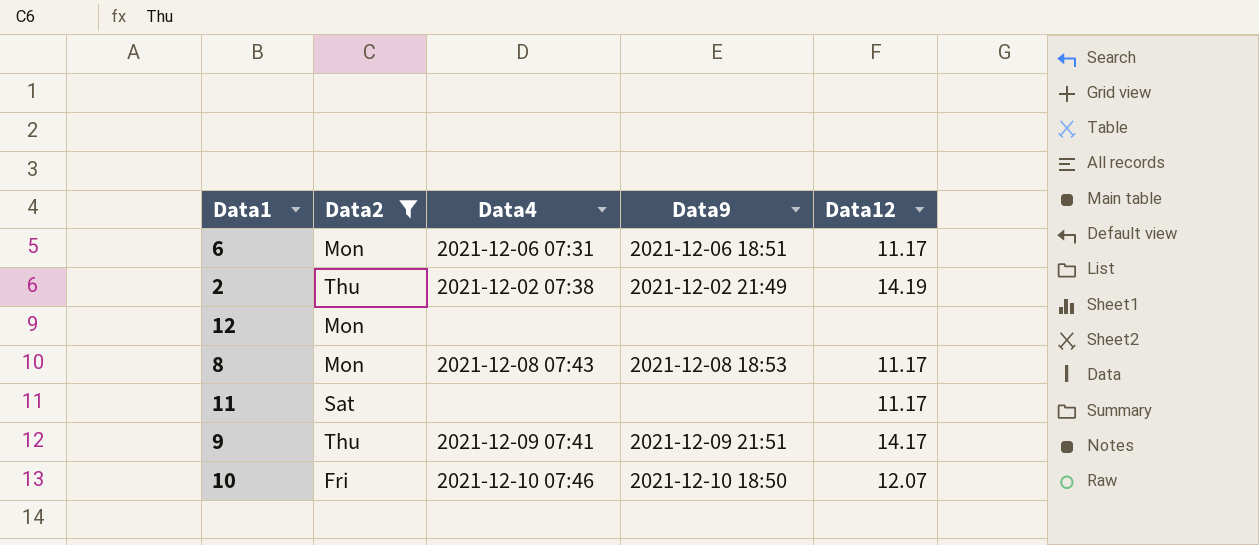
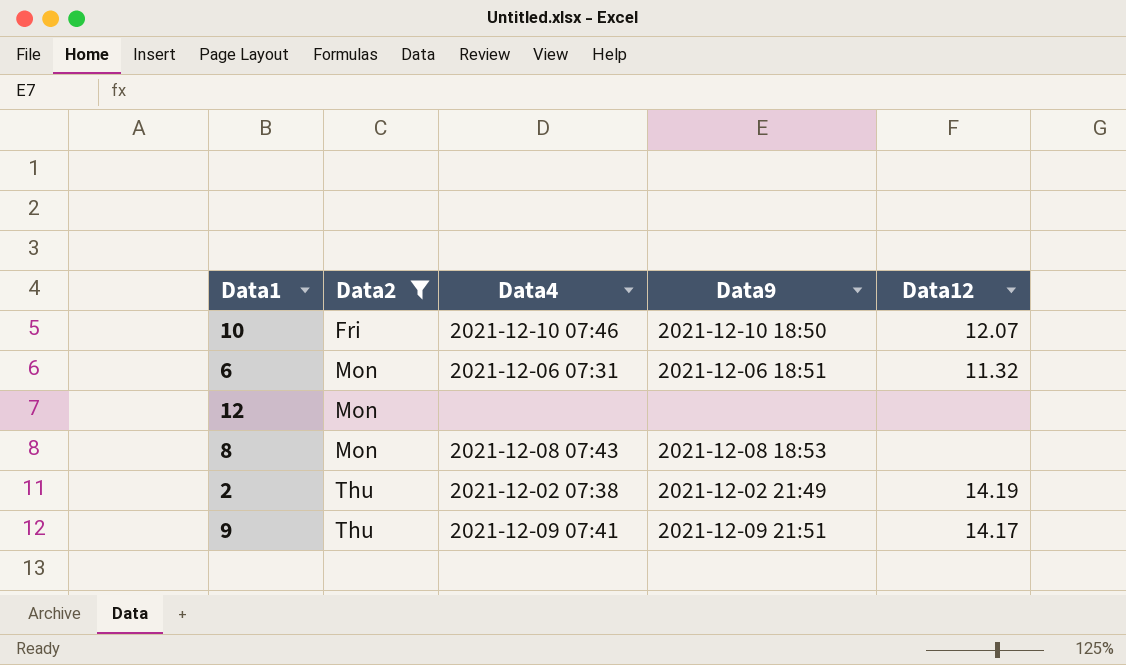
row order: none -> Data2 ascending
row 11: Sat | none | none | 11.17 -> none
6 | Data12: 11.17 -> 11.32
8 | Data12: 11.17 -> none

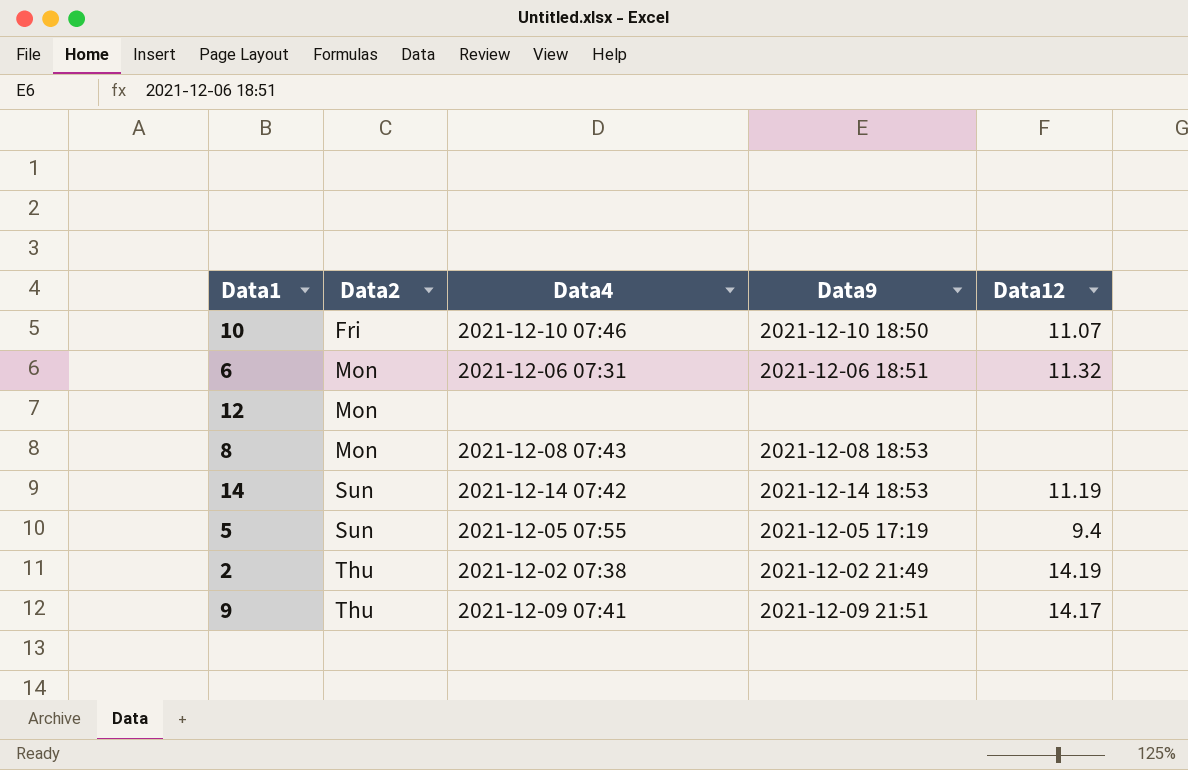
filter: Data2 != Sun -> none
10 | Data12: 12.07 -> 11.07

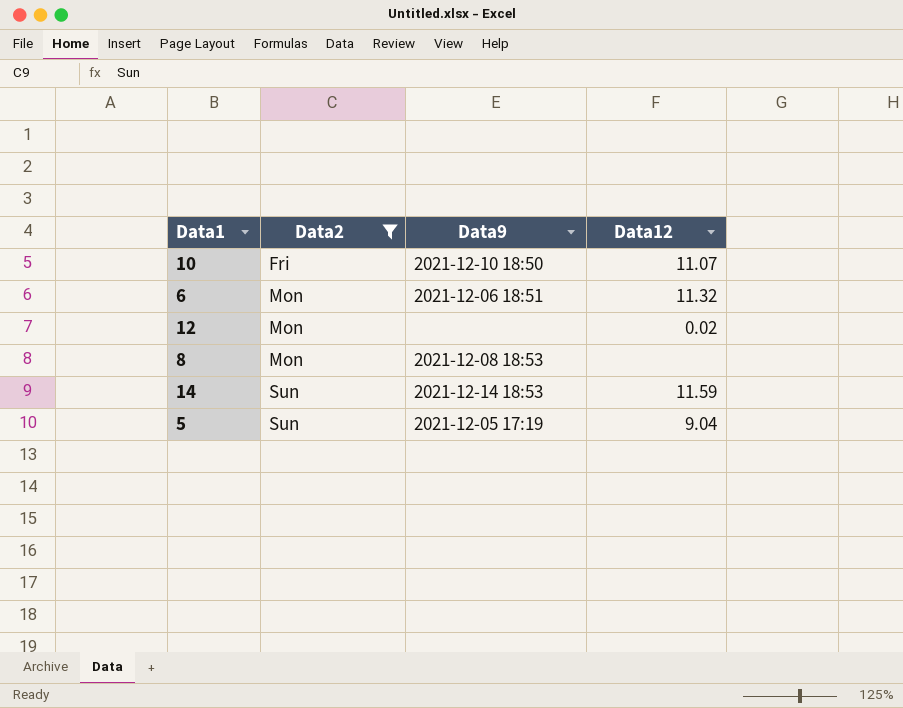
filter: none -> Data2 != Thu
column Data4 | position: 3 -> none
12 | Data12: none -> 0.02
14 | Data12: 11.19 -> 11.59
5 | Data12: 9.4 -> 9.04

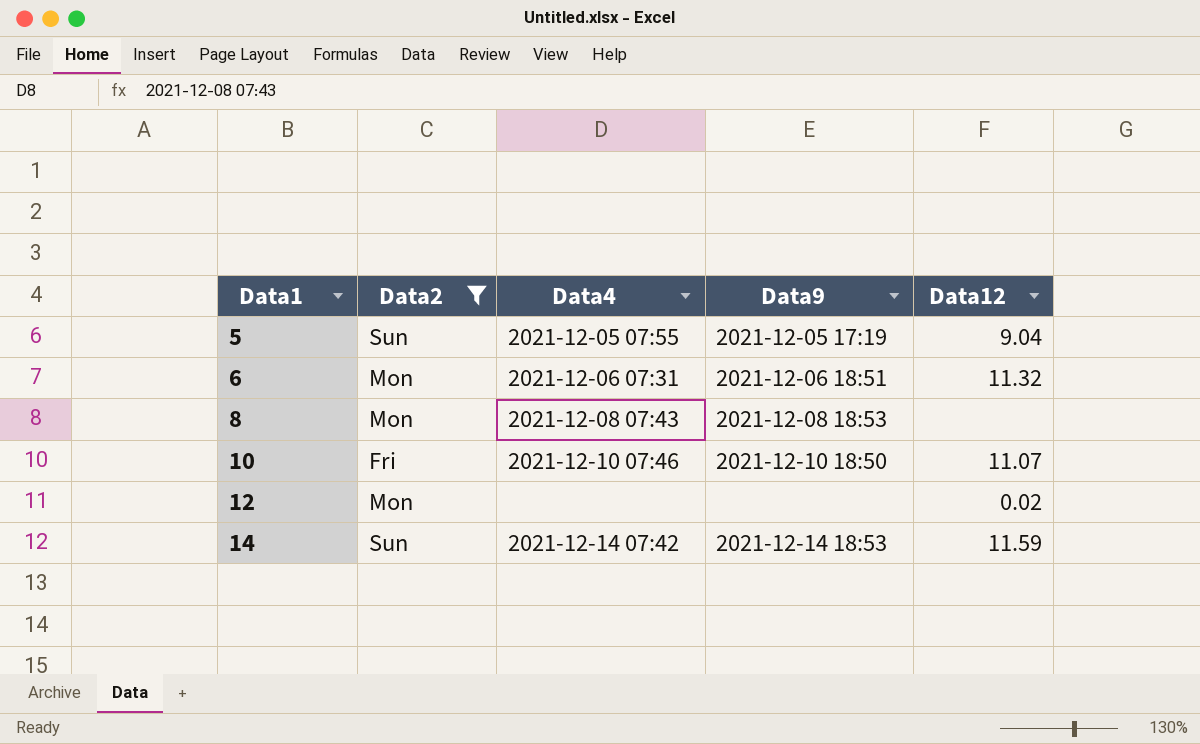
row order: Data2 ascending -> Data1 ascending
column Data4 | position: none -> 3

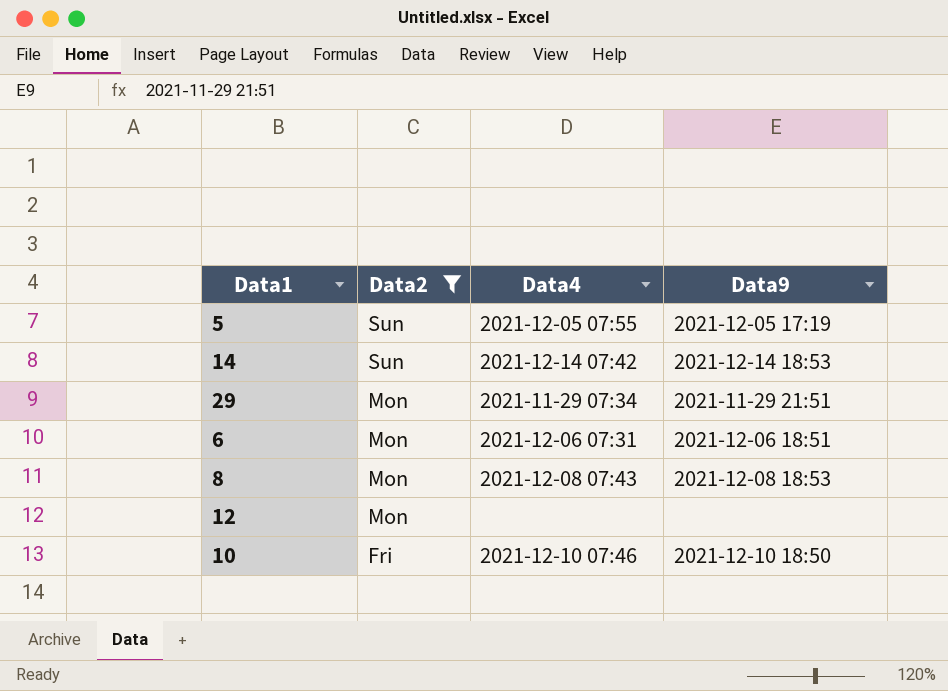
row order: Data1 ascending -> Data2 descending
column Data12 | position: 5 -> none
row 29: none -> Mon | 2021-11-29 07:34 | 2021-11-29 21:51

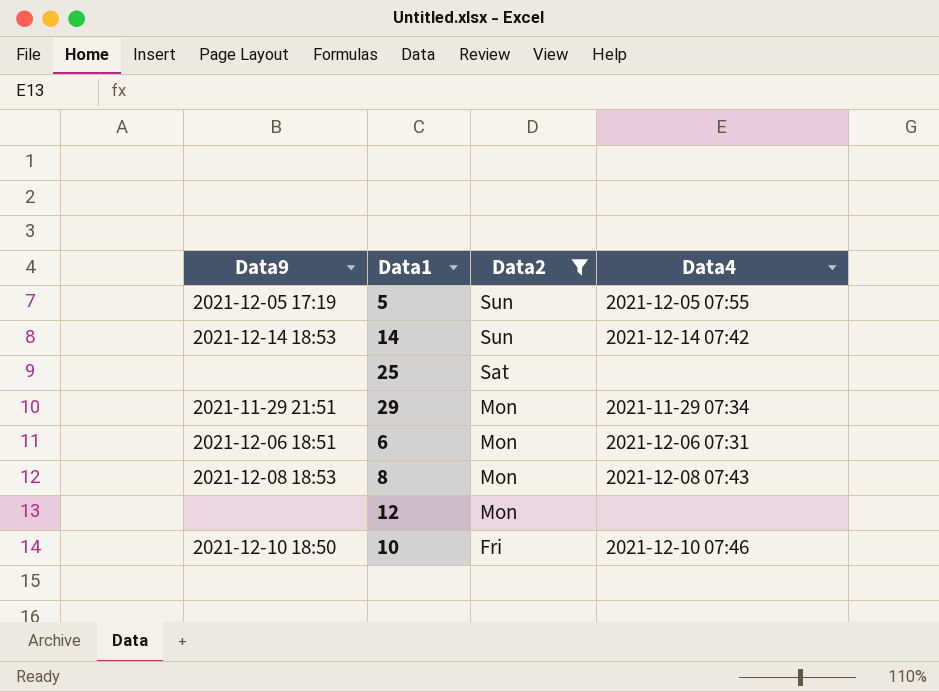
column Data9 | position: 4 -> 1
row 25: none -> none | Sat | none

